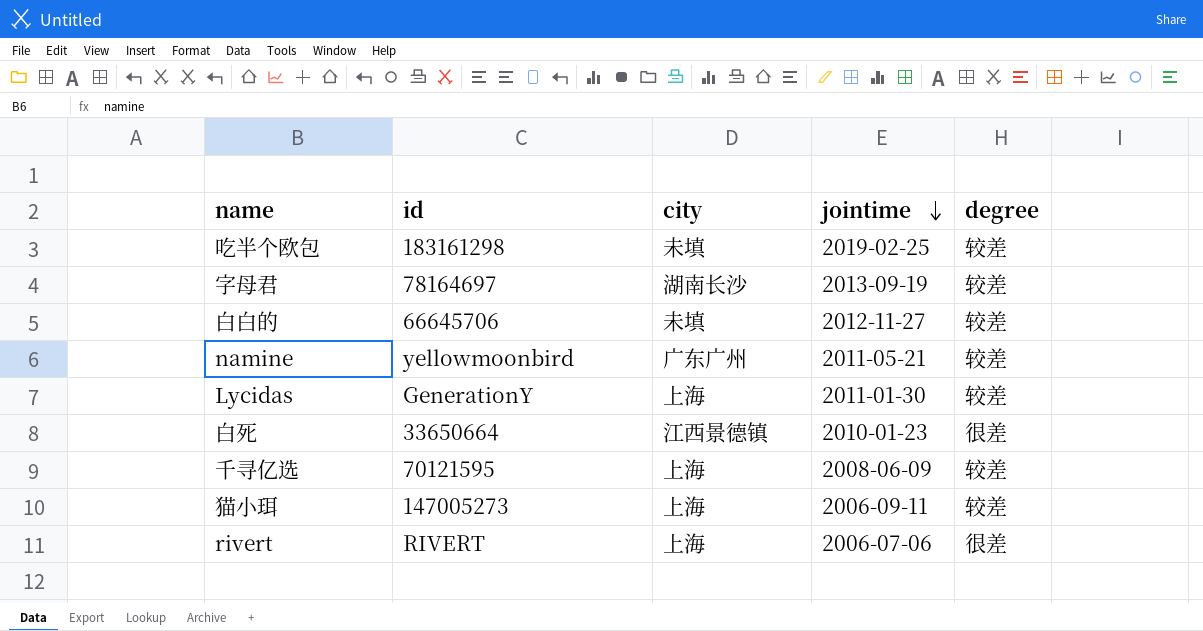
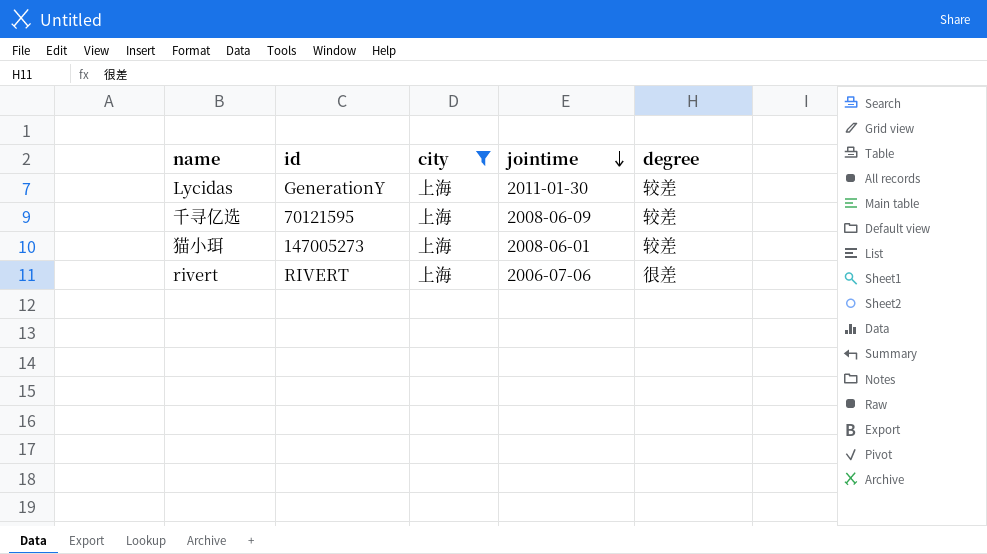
filter: none -> city = 上海
猫小珥 | jointime: 2006-09-11 -> 2008-06-01

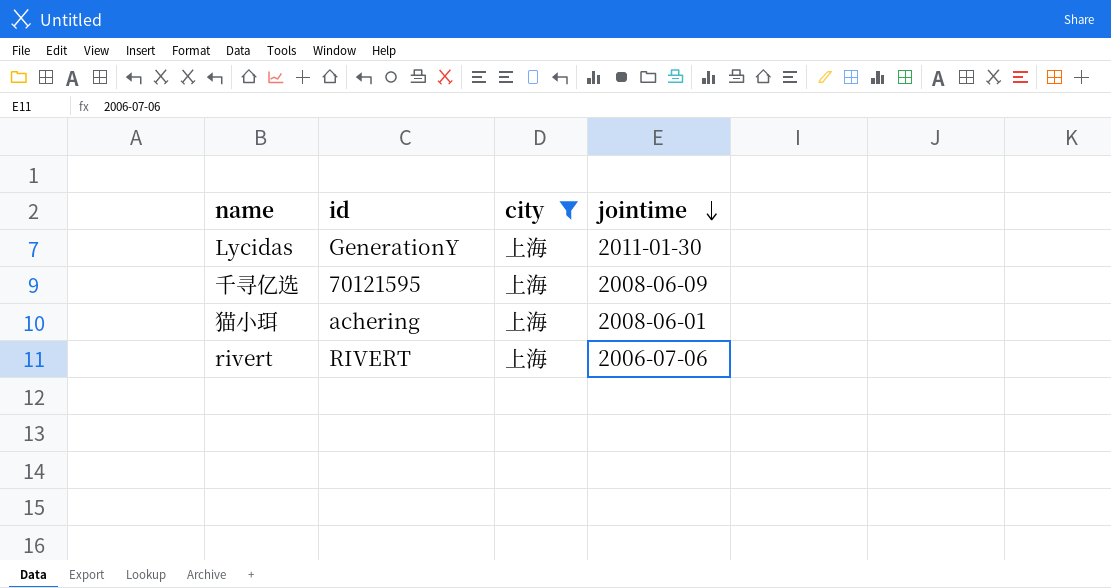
column degree | position: 5 -> none
猫小珥 | id: 147005273 -> achering

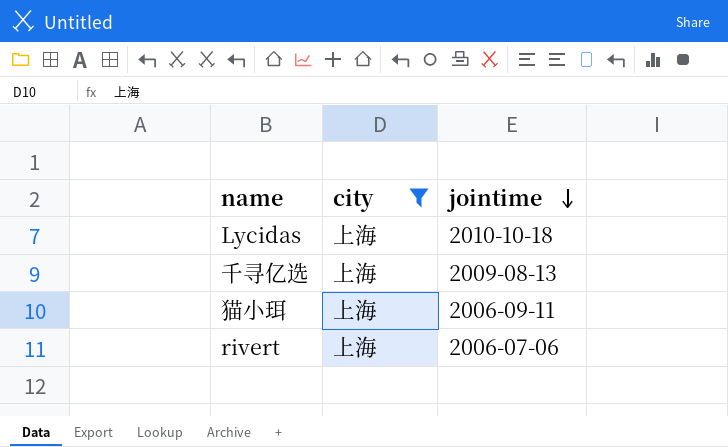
column id | position: 2 -> none
Lycidas | jointime: 2011-01-30 -> 2010-10-18
千寻亿选 | jointime: 2008-06-09 -> 2009-08-13
猫小珥 | jointime: 2008-06-01 -> 2006-09-11

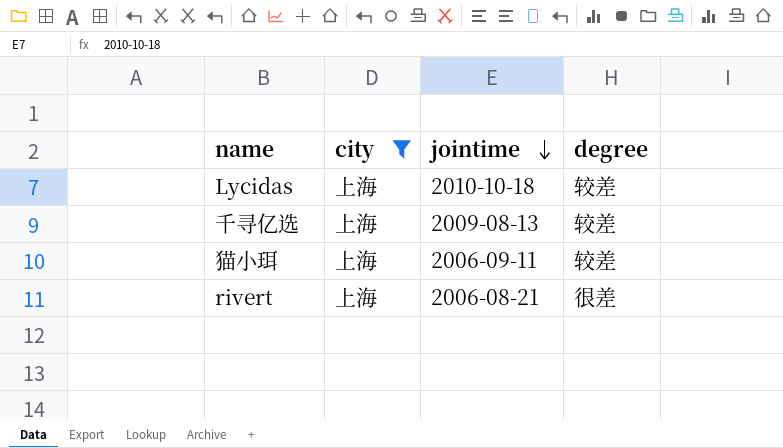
column degree | position: none -> 4
rivert | jointime: 2006-07-06 -> 2006-08-21

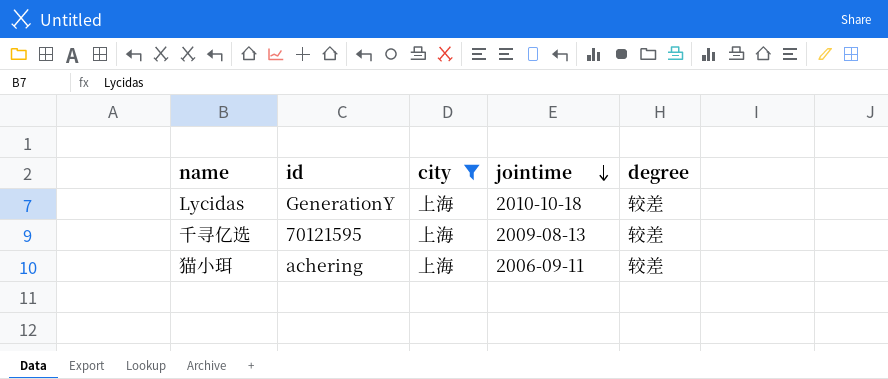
column id | position: none -> 2
row rivert: 上海 | 2006-08-21 | 很差 -> none

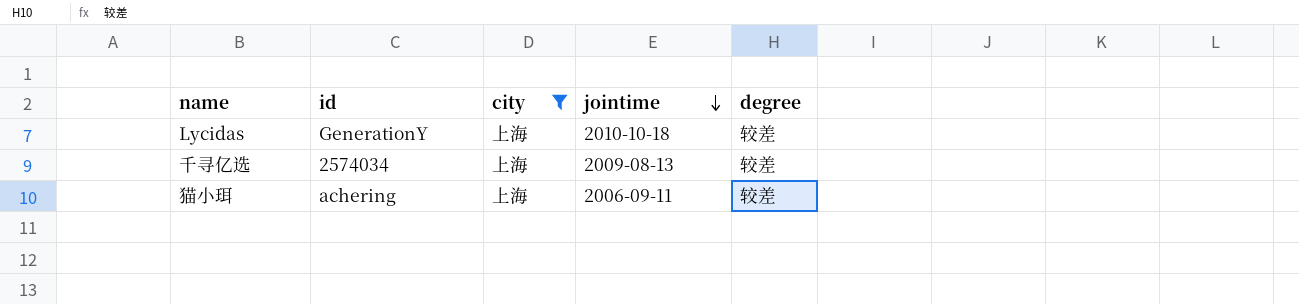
千寻亿选 | id: 70121595 -> 2574034

